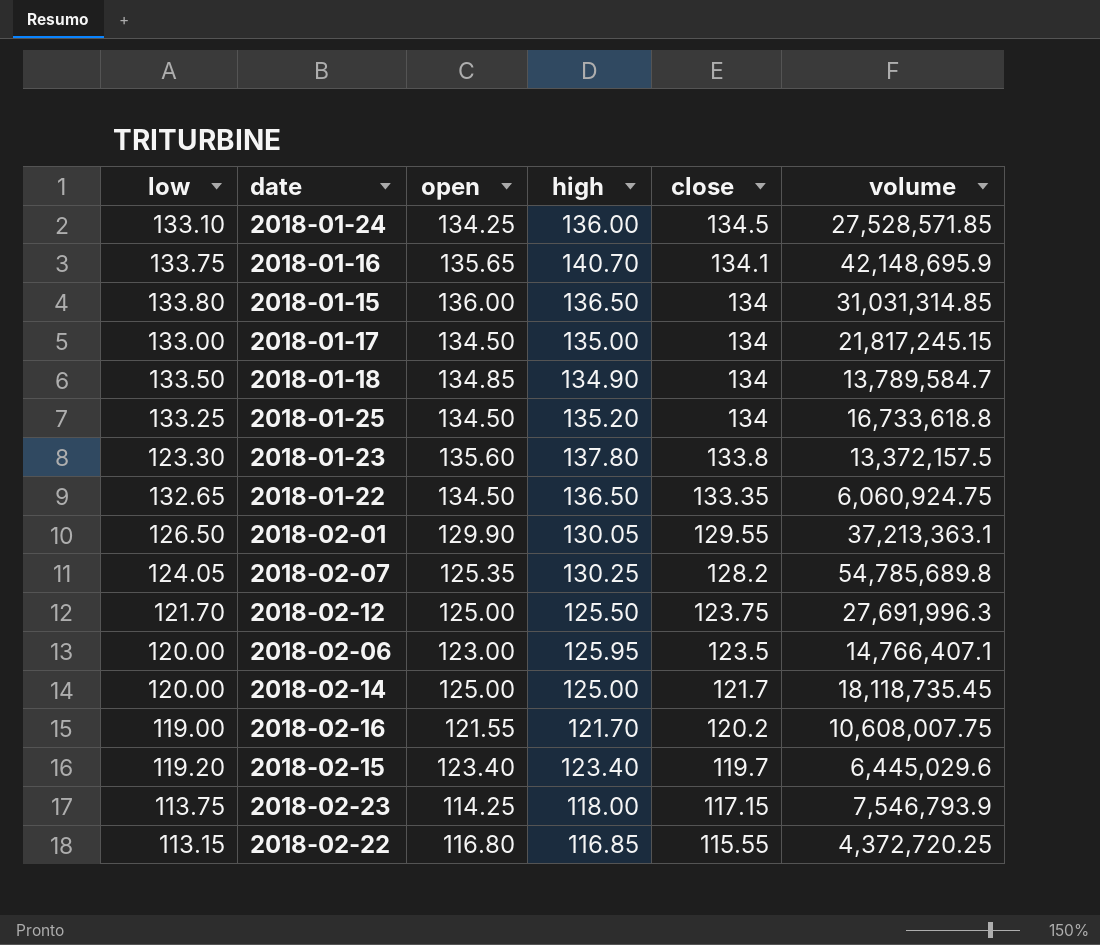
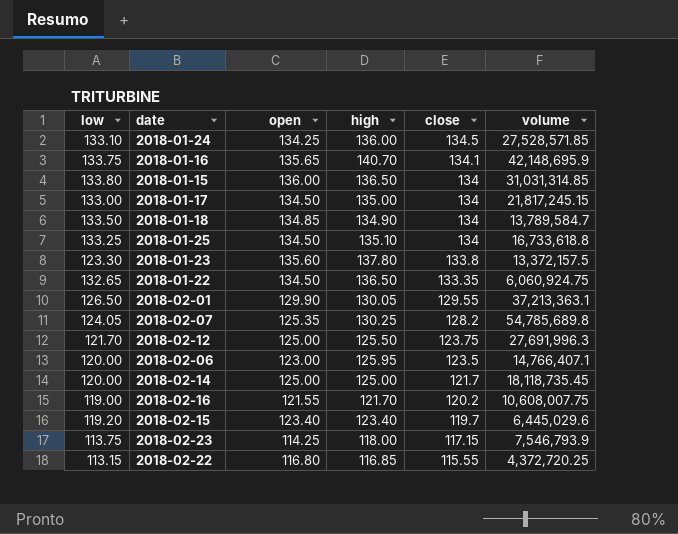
2018-01-25 | high: 135.20 -> 135.10

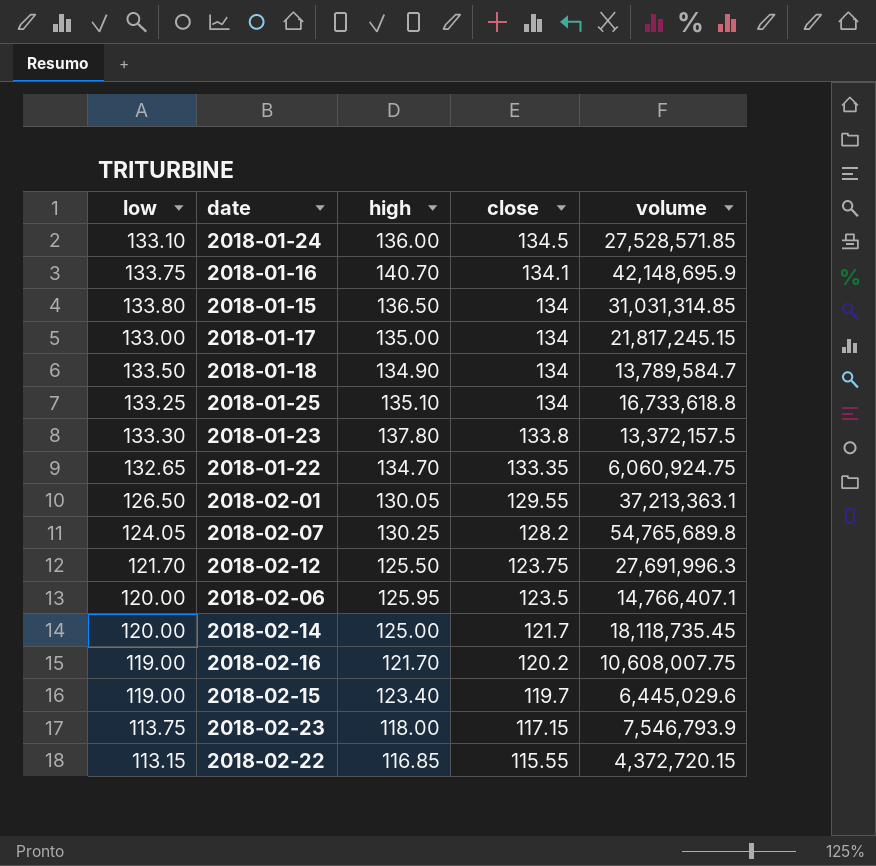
column open | position: 3 -> none
2018-01-23 | low: 123.30 -> 133.30
2018-01-22 | high: 136.50 -> 134.70
2018-02-07 | volume: 54,785,689.8 -> 54,765,689.8
2018-02-15 | low: 119.20 -> 119.00
2018-02-22 | volume: 4,372,720.25 -> 4,372,720.15

